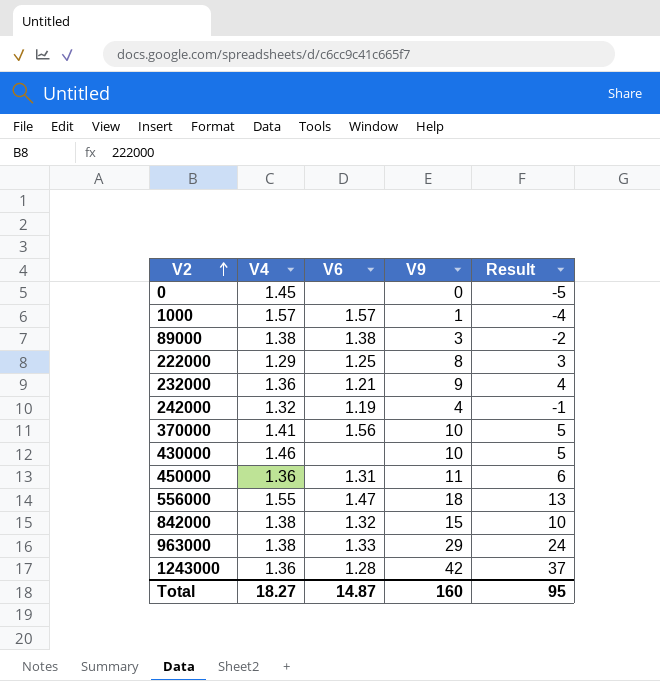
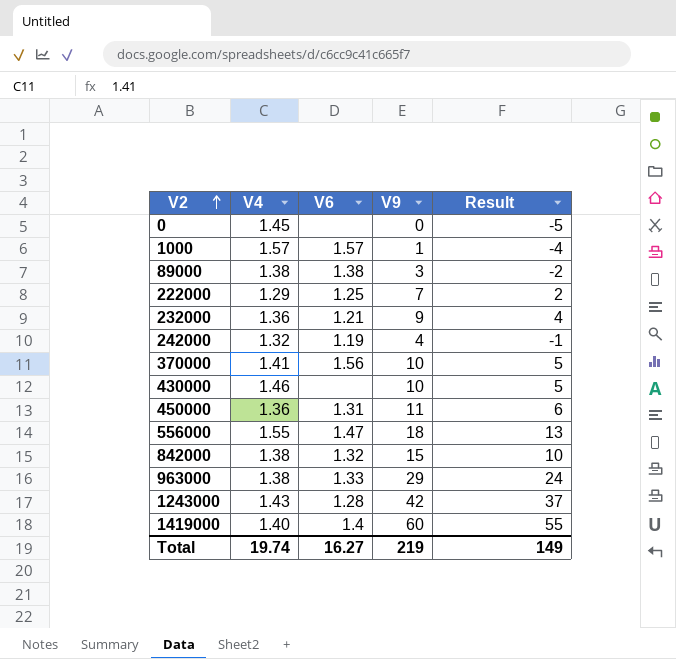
222000 | V9: 8 -> 7
222000 | Result: 3 -> 2
1243000 | V4: 1.36 -> 1.43
row 1419000: none -> 1.40 | 1.4 | 60 | 55
Total | V4: 18.27 -> 19.74
Total | V6: 14.87 -> 16.27
Total | V9: 160 -> 219
Total | Result: 95 -> 149

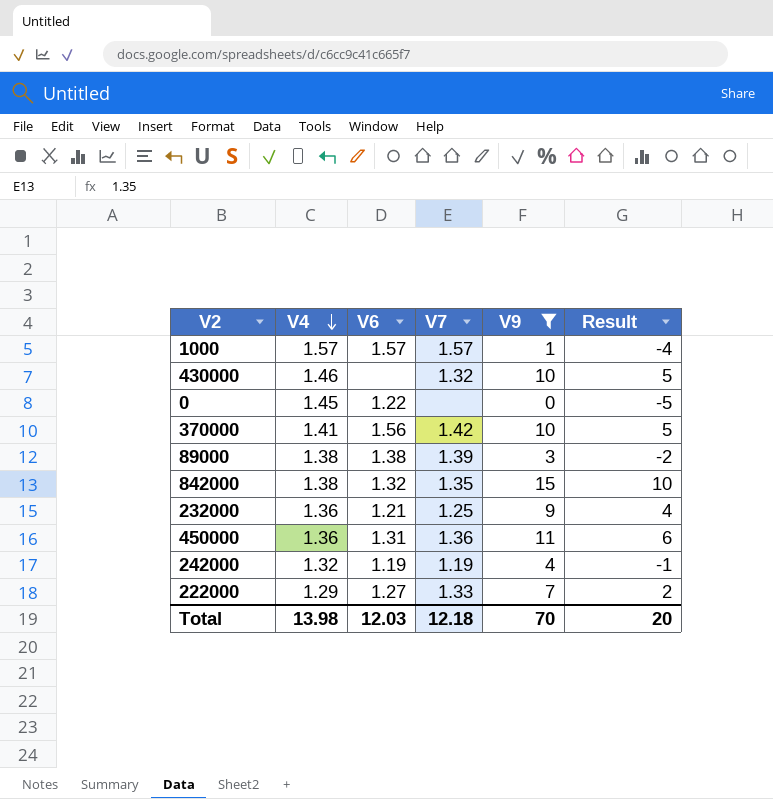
filter: none -> V9 <= 15
row order: V2 ascending -> V4 descending
column V7 | position: none -> 4
0 | V6: none -> 1.22
222000 | V6: 1.25 -> 1.27
Total | V4: 19.74 -> 13.98
Total | V6: 16.27 -> 12.03
Total | V9: 219 -> 70
Total | Result: 149 -> 20

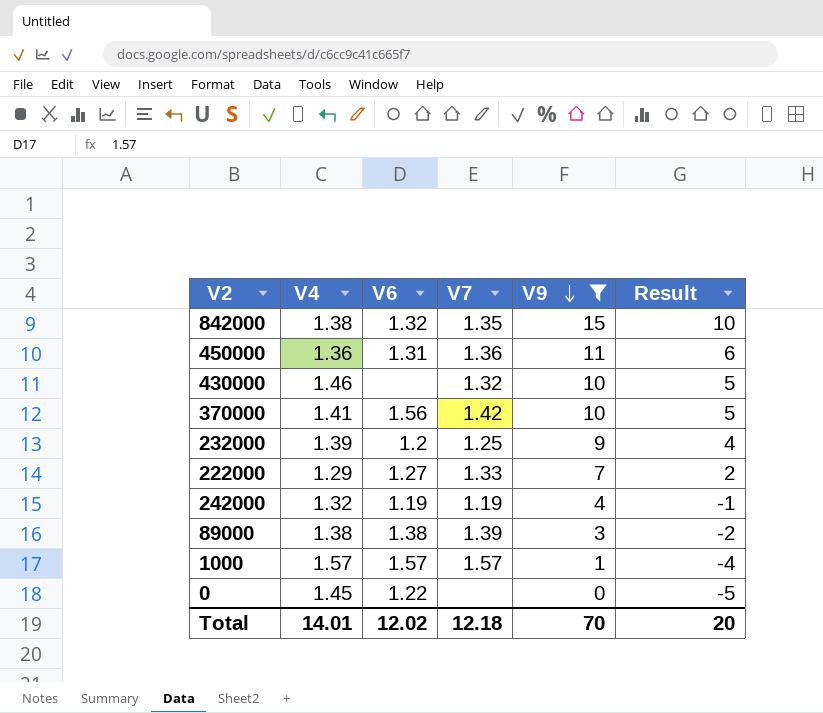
row order: V4 descending -> V9 descending
232000 | V4: 1.36 -> 1.39
232000 | V6: 1.21 -> 1.2
Total | V4: 13.98 -> 14.01
Total | V6: 12.03 -> 12.02

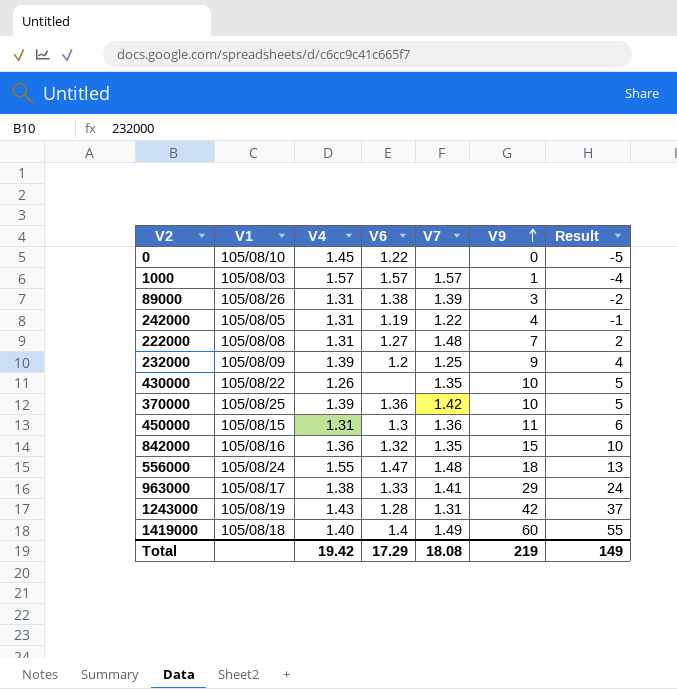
filter: V9 <= 15 -> none
row order: V9 descending -> V9 ascending
column V1 | position: none -> 2
89000 | V4: 1.38 -> 1.31
242000 | V4: 1.32 -> 1.31
242000 | V7: 1.19 -> 1.22
222000 | V4: 1.29 -> 1.31
222000 | V7: 1.33 -> 1.48
430000 | V4: 1.46 -> 1.26
430000 | V7: 1.32 -> 1.35
370000 | V4: 1.41 -> 1.39
370000 | V6: 1.56 -> 1.36
450000 | V4: 1.36 -> 1.31
450000 | V6: 1.31 -> 1.3
842000 | V4: 1.38 -> 1.36
Total | V4: 14.01 -> 19.42
Total | V6: 12.02 -> 17.29
Total | V7: 12.18 -> 18.08
Total | V9: 70 -> 219
Total | Result: 20 -> 149

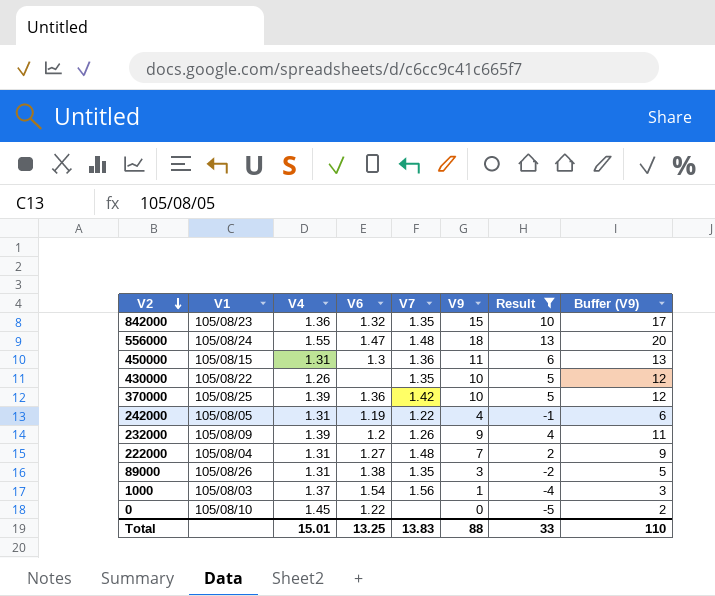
filter: none -> Result <= 13
row order: V9 ascending -> V2 descending
column Buffer (V9) | formula: none -> [V9] + 2
842000 | V1: 105/08/16 -> 105/08/23
232000 | V7: 1.25 -> 1.26
222000 | V1: 105/08/08 -> 105/08/04
89000 | V7: 1.39 -> 1.35
1000 | V4: 1.57 -> 1.37
1000 | V6: 1.57 -> 1.54
1000 | V7: 1.57 -> 1.56
Total | V4: 19.42 -> 15.01
Total | V6: 17.29 -> 13.25
Total | V7: 18.08 -> 13.83
Total | V9: 219 -> 88
Total | Result: 149 -> 33

